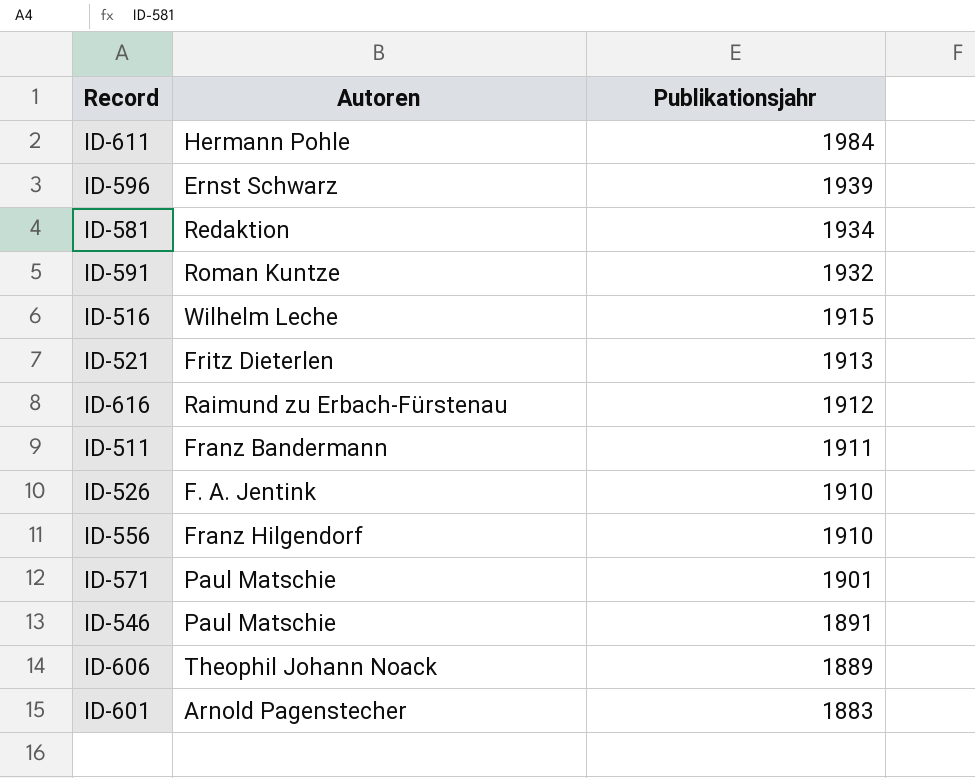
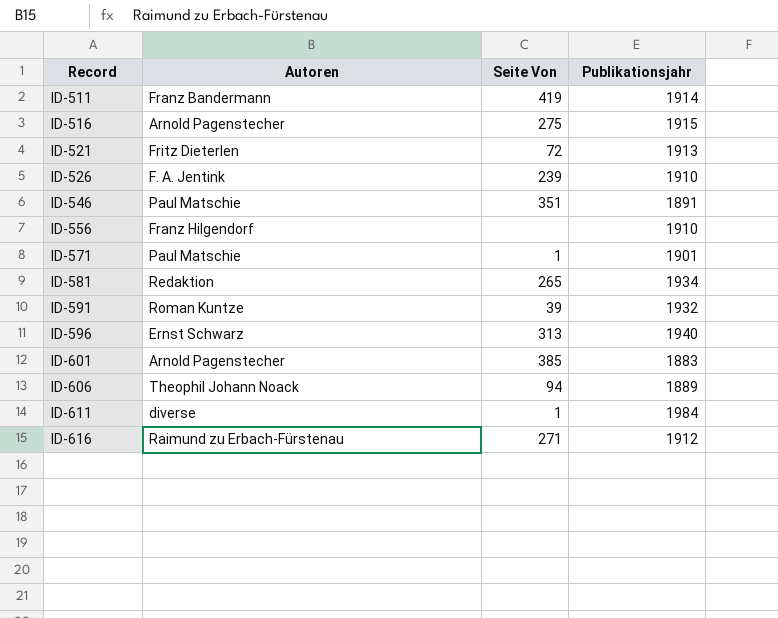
row order: Publikationsjahr descending -> Record ascending
column Seite Von | position: none -> 3
ID-511 | Publikationsjahr: 1911 -> 1914
ID-516 | Autoren: Wilhelm Leche -> Arnold Pagenstecher
ID-596 | Publikationsjahr: 1939 -> 1940
ID-611 | Autoren: Hermann Pohle -> diverse

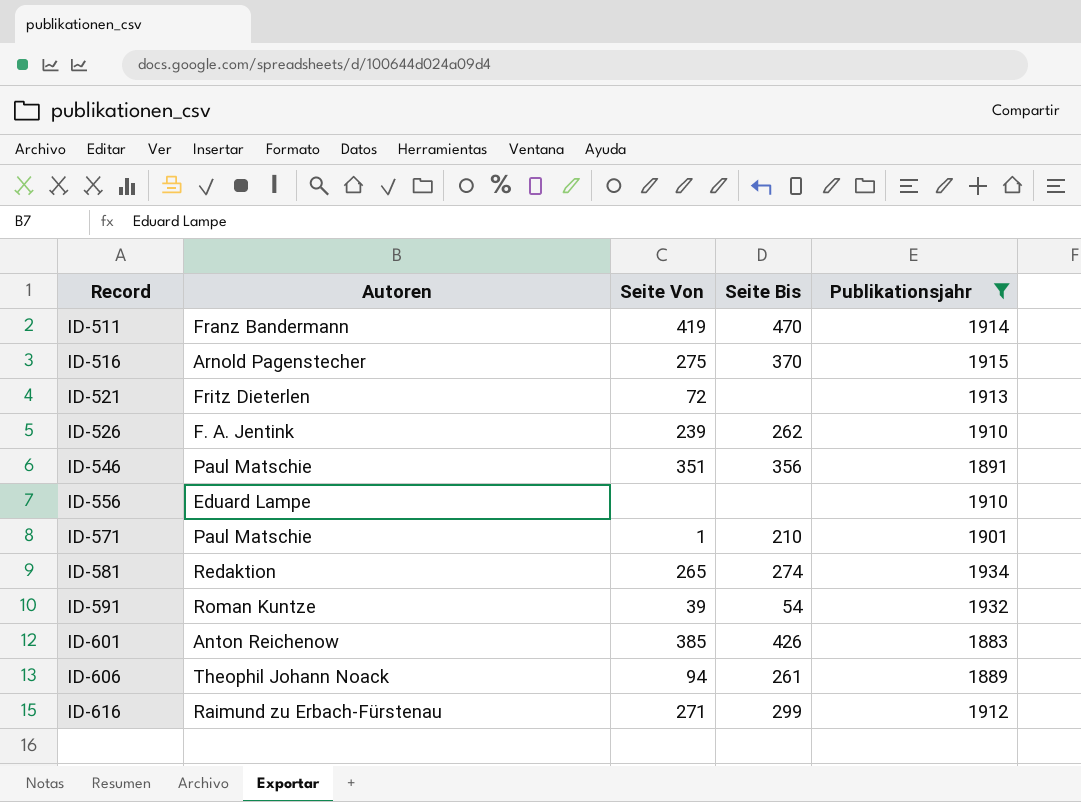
filter: none -> Publikationsjahr <= 1934
column Seite Bis | position: none -> 4
ID-556 | Autoren: Franz Hilgendorf -> Eduard Lampe
ID-601 | Autoren: Arnold Pagenstecher -> Anton Reichenow

